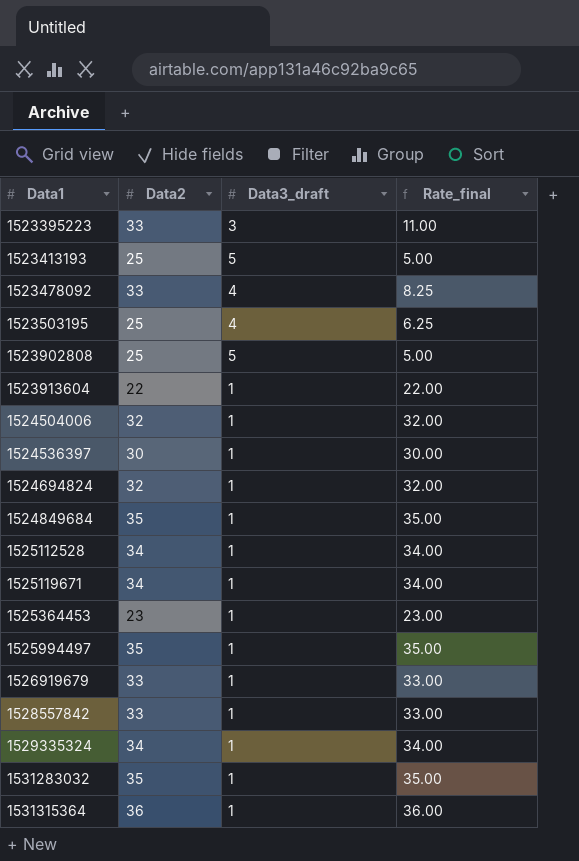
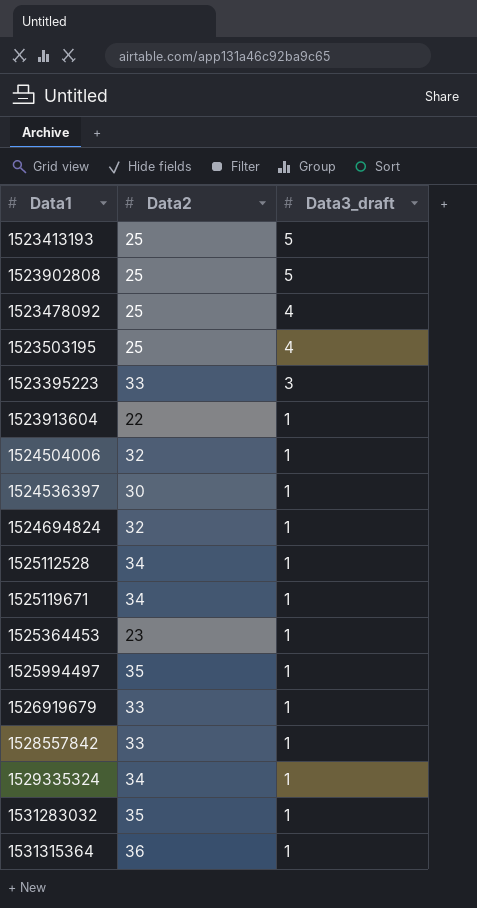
row order: Data1 ascending -> Data3_draft descending
column Rate_final | formula: [Data2] / [Data3_draft] -> none
row 1524849684: 35 | 1 | 35.00 -> none
1523478092 | Data2: 33 -> 25

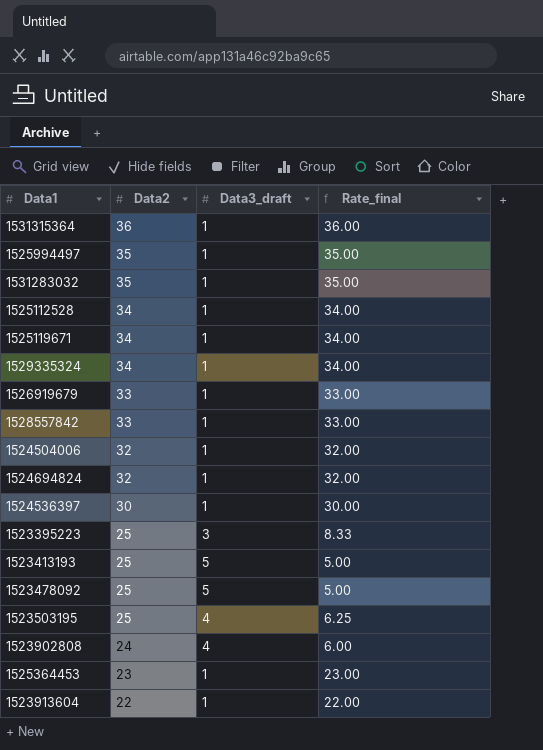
row order: Data3_draft descending -> Data2 descending
column Rate_final | formula: none -> [Data2] / [Data3_draft]
1523395223 | Data2: 33 -> 25
1523478092 | Data3_draft: 4 -> 5
1523902808 | Data2: 25 -> 24
1523902808 | Data3_draft: 5 -> 4

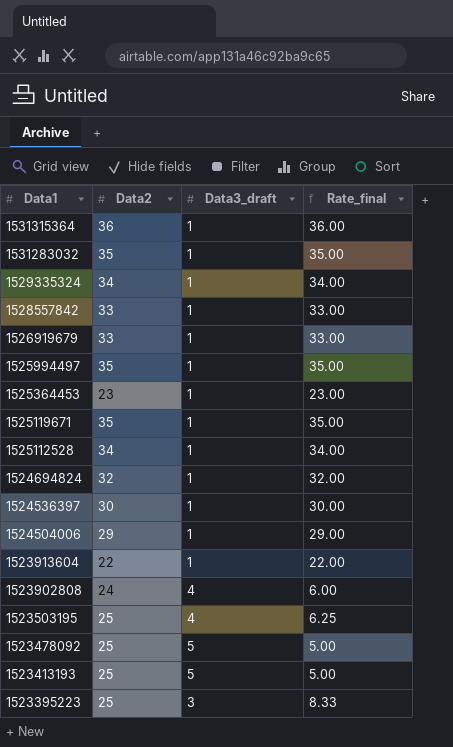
row order: Data2 descending -> Data1 descending
1525119671 | Data2: 34 -> 35
1525119671 | Rate_final: 34.00 -> 35.00
1524504006 | Data2: 32 -> 29
1524504006 | Rate_final: 32.00 -> 29.00

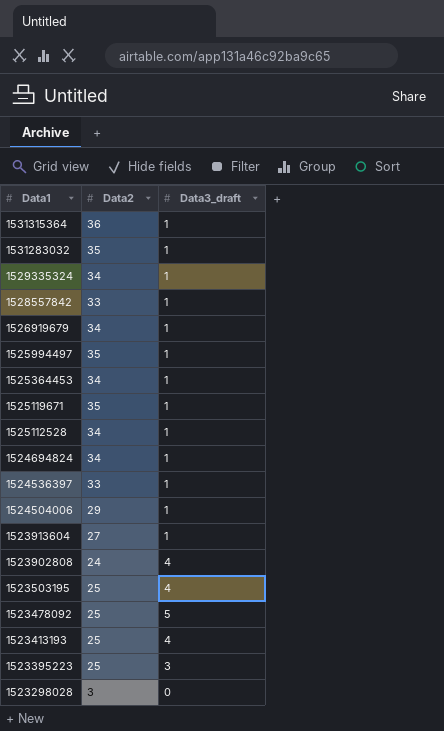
column Rate_final | formula: [Data2] / [Data3_draft] -> none
1526919679 | Data2: 33 -> 34
1525364453 | Data2: 23 -> 34
1524694824 | Data2: 32 -> 34
1524536397 | Data2: 30 -> 33
1523913604 | Data2: 22 -> 27
1523413193 | Data3_draft: 5 -> 4
row 1523298028: none -> 3 | 0

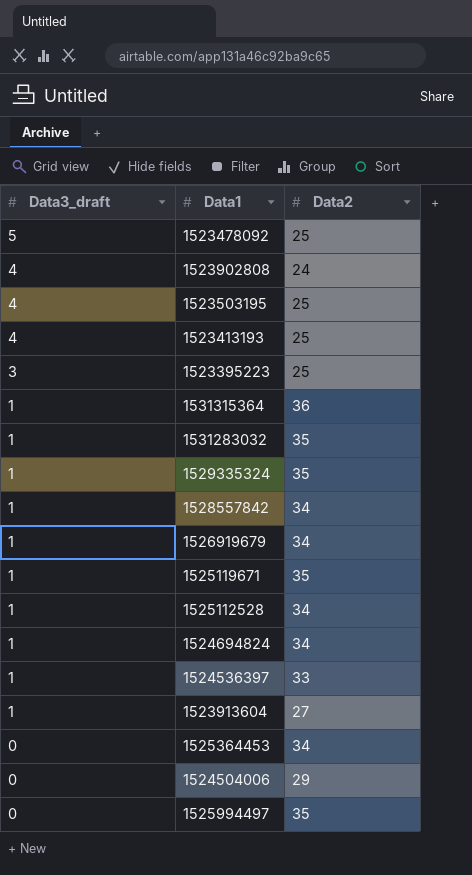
row order: Data1 descending -> Data3_draft descending
column Data3_draft | position: 3 -> 1
row 1523298028: 3 | 0 -> none
1529335324 | Data2: 34 -> 35
1528557842 | Data2: 33 -> 34
1525364453 | Data3_draft: 1 -> 0
1524504006 | Data3_draft: 1 -> 0
1525994497 | Data3_draft: 1 -> 0

